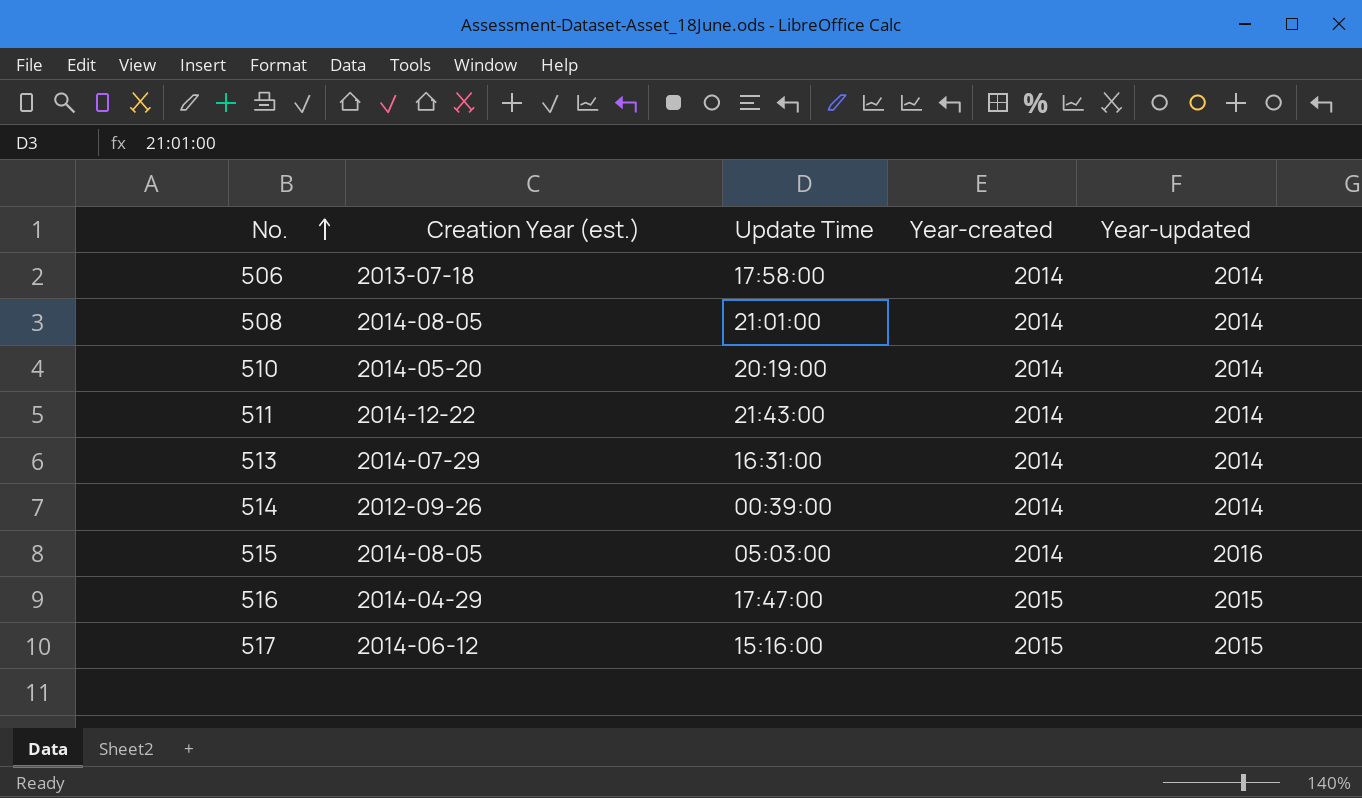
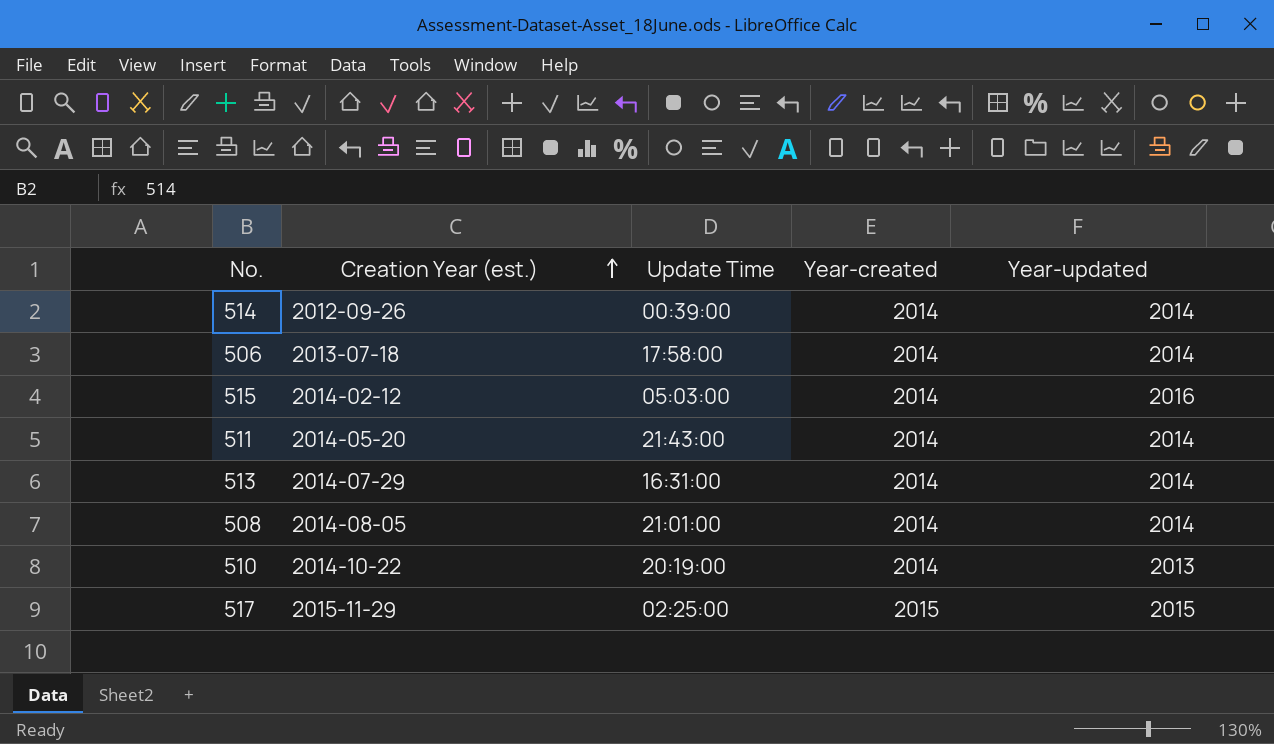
row order: No. ascending -> Creation Year (est.) ascending
row 516: 2014-04-29 | 17:47:00 | 2015 | 2015 -> none
515 | Creation Year (est.): 2014-08-05 -> 2014-02-12
511 | Creation Year (est.): 2014-12-22 -> 2014-05-20
510 | Creation Year (est.): 2014-05-20 -> 2014-10-22
510 | Year-updated: 2014 -> 2013
517 | Creation Year (est.): 2014-06-12 -> 2015-11-29
517 | Update Time: 15:16:00 -> 02:25:00

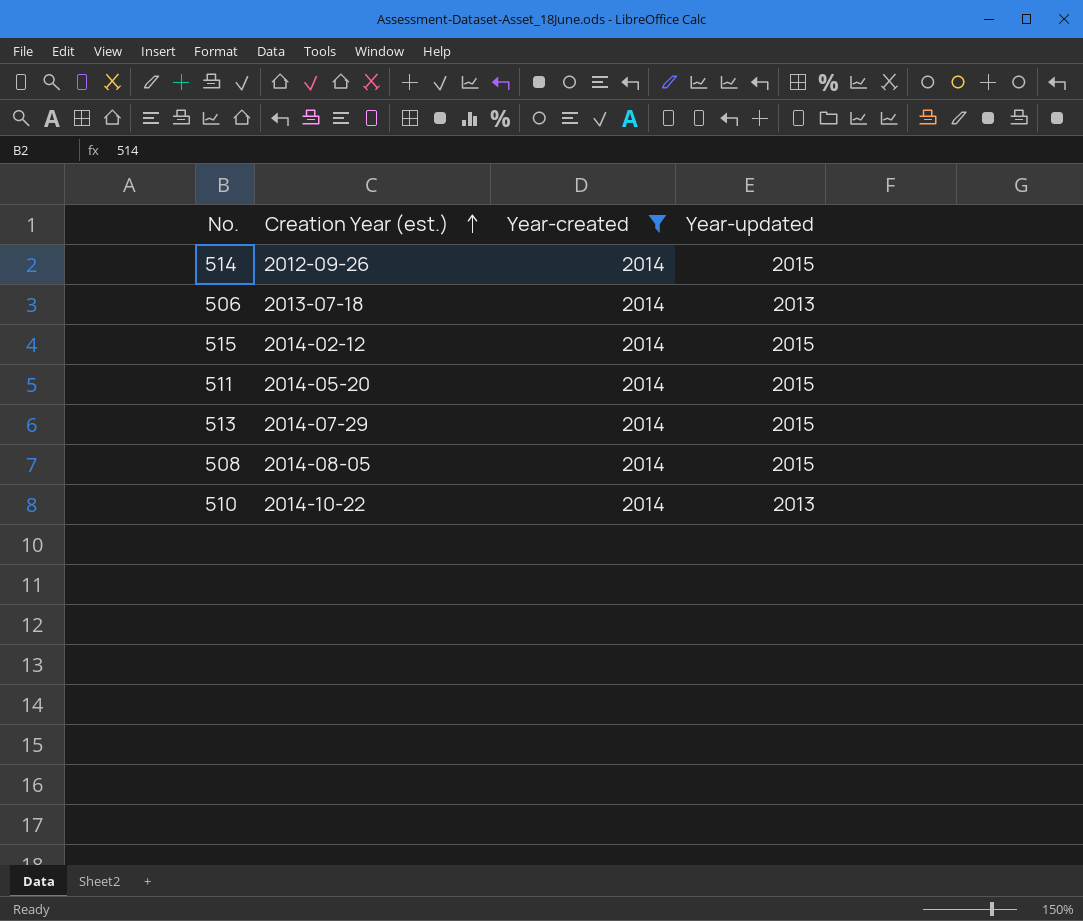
filter: none -> Year-created = 2014
column Update Time | position: 3 -> none
514 | Year-updated: 2014 -> 2015
506 | Year-updated: 2014 -> 2013
515 | Year-updated: 2016 -> 2015
511 | Year-updated: 2014 -> 2015
513 | Year-updated: 2014 -> 2015
508 | Year-updated: 2014 -> 2015

